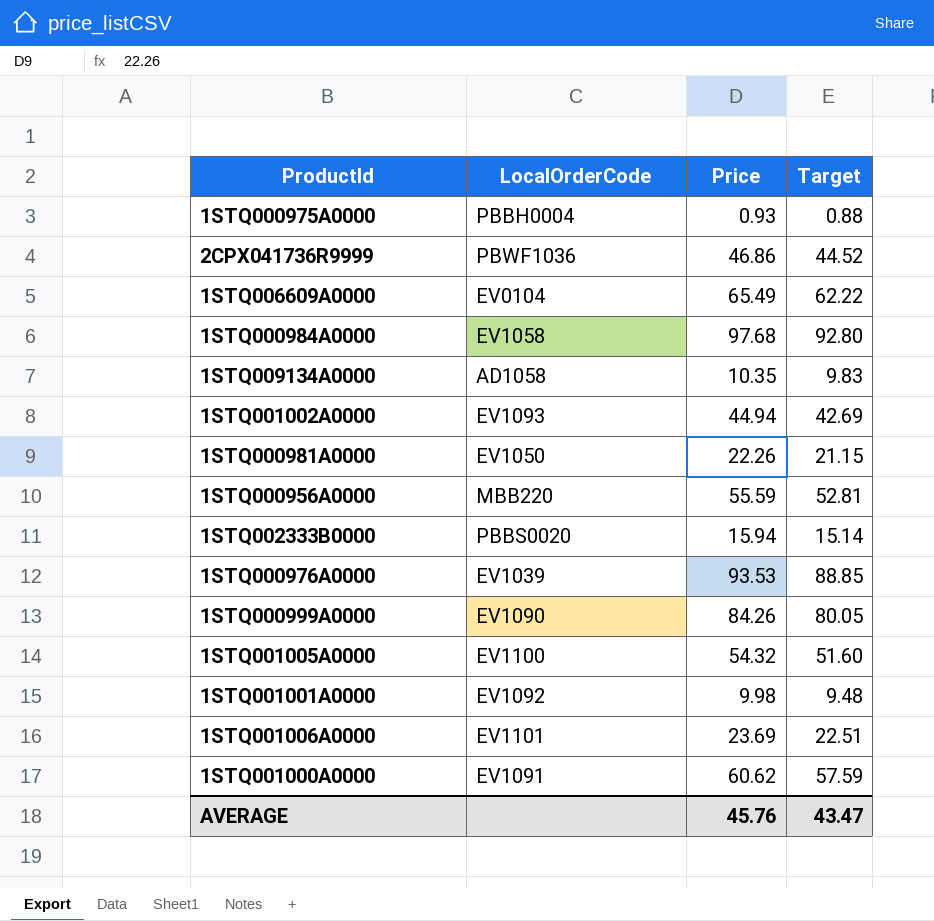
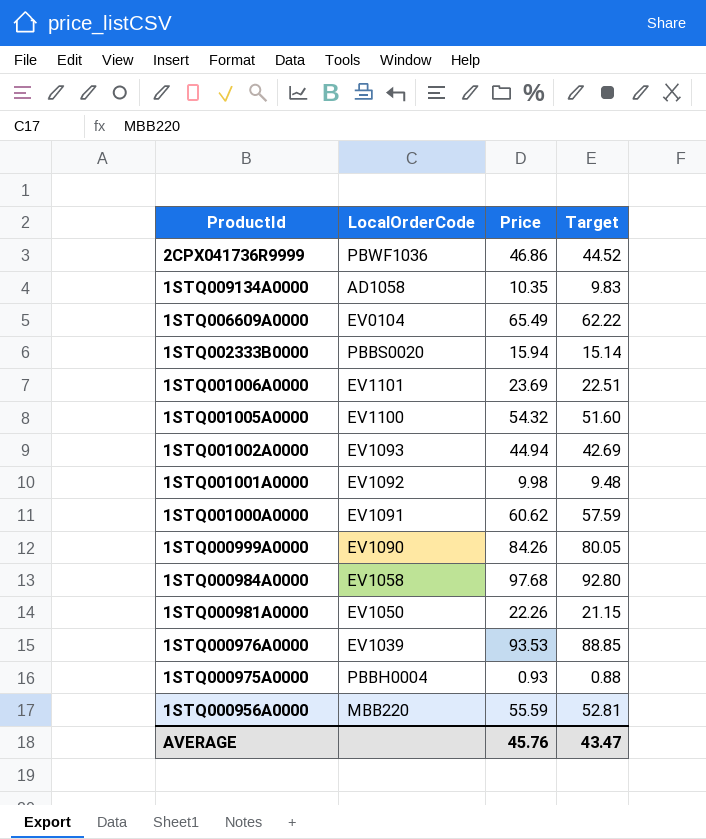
row order: none -> ProductId descending

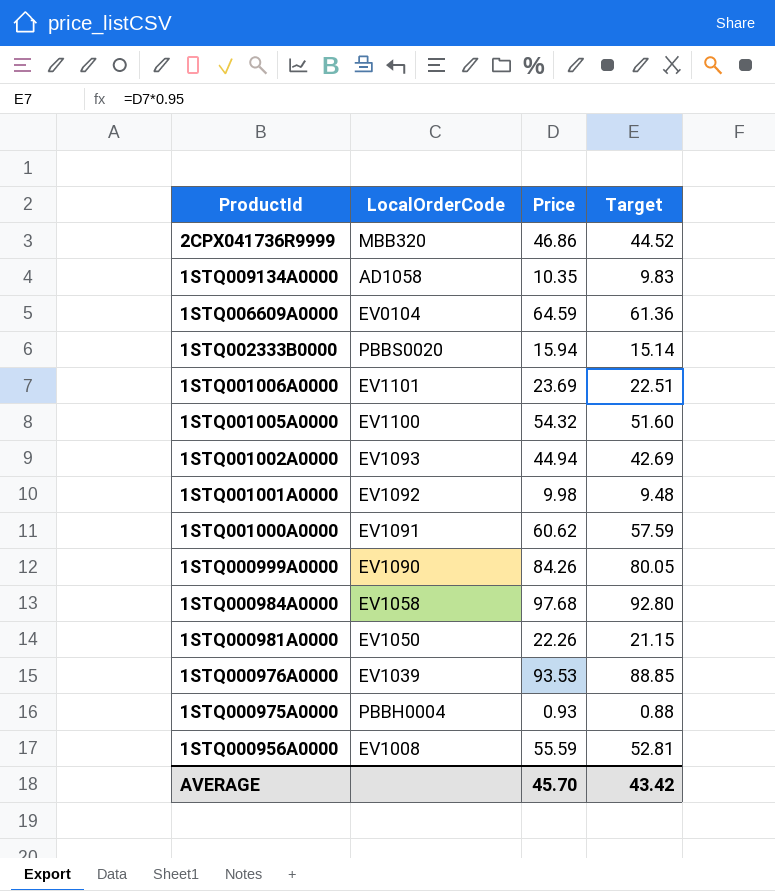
2CPX041736R9999 | LocalOrderCode: PBWF1036 -> MBB320
1STQ006609A0000 | Price: 65.49 -> 64.59
1STQ006609A0000 | Target: 62.22 -> 61.36
1STQ000956A0000 | LocalOrderCode: MBB220 -> EV1008
AVERAGE | Price: 45.76 -> 45.70
AVERAGE | Target: 43.47 -> 43.42

